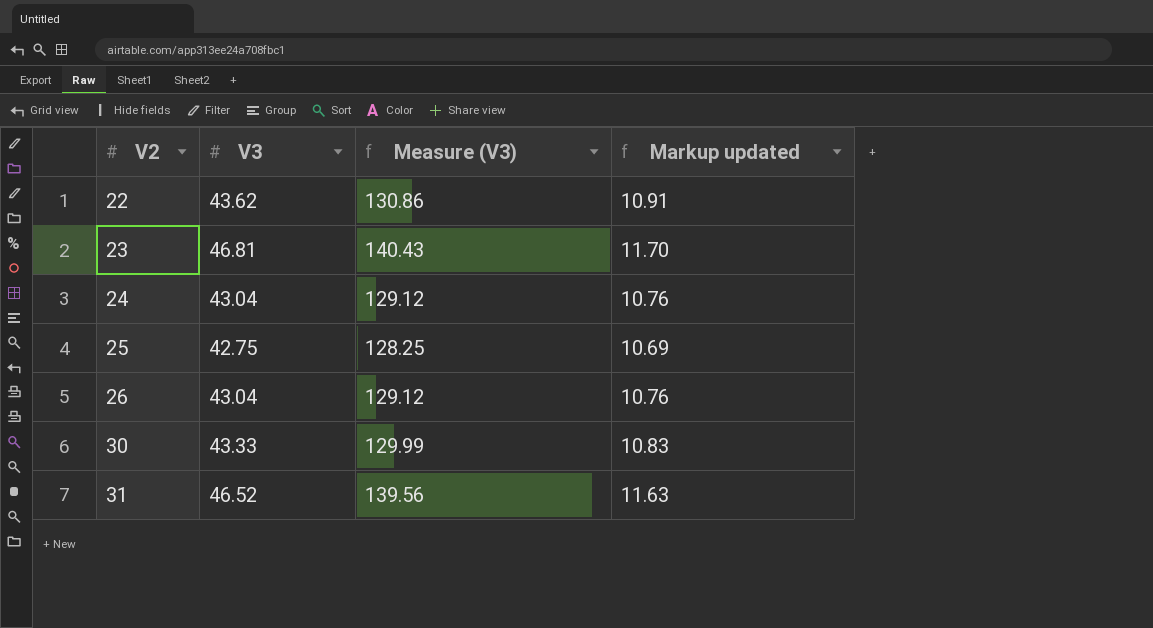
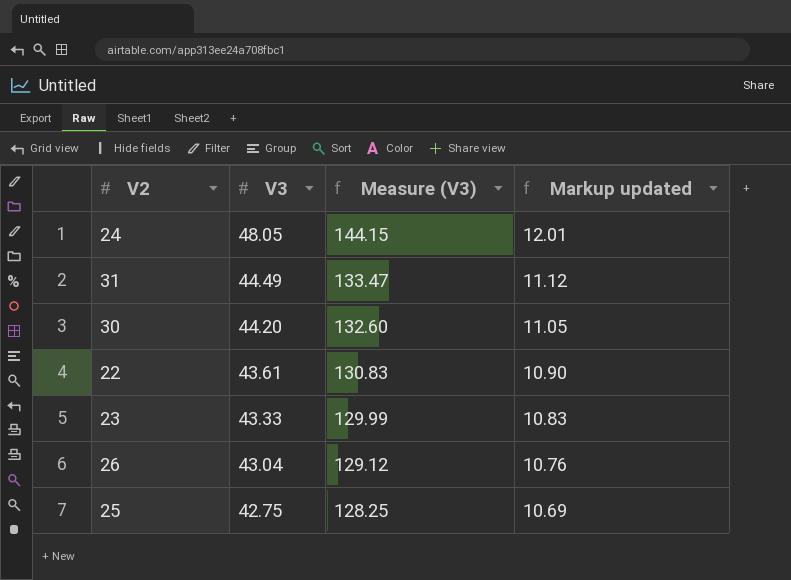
row order: V2 ascending -> V3 descending
24 | V3: 43.04 -> 48.05
24 | Measure (V3): 129.12 -> 144.15
24 | Markup updated: 10.76 -> 12.01
31 | V3: 46.52 -> 44.49
31 | Measure (V3): 139.56 -> 133.47
31 | Markup updated: 11.63 -> 11.12
30 | V3: 43.33 -> 44.20
30 | Measure (V3): 129.99 -> 132.60
30 | Markup updated: 10.83 -> 11.05
22 | V3: 43.62 -> 43.61
22 | Measure (V3): 130.86 -> 130.83
22 | Markup updated: 10.91 -> 10.90
23 | V3: 46.81 -> 43.33
23 | Measure (V3): 140.43 -> 129.99
23 | Markup updated: 11.70 -> 10.83

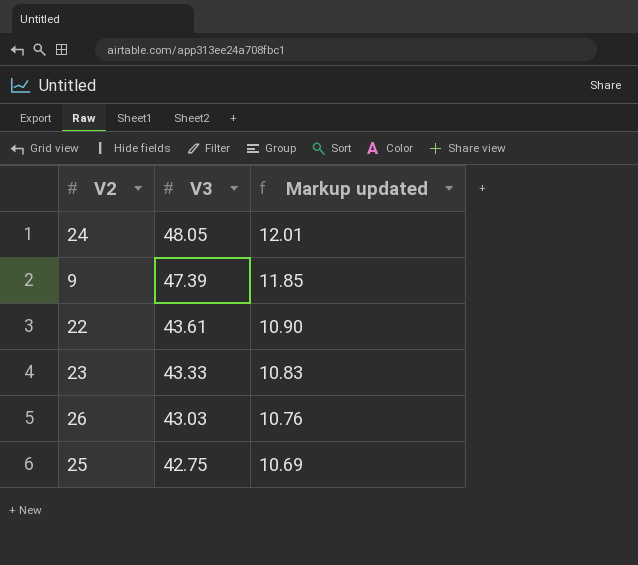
column Measure (V3) | formula: [V3] * 3 -> none
row 31: 44.49 | 133.47 | 11.12 -> none
row 30: 44.20 | 132.60 | 11.05 -> none
row 9: none -> 47.39 | 11.85
26 | V3: 43.04 -> 43.03

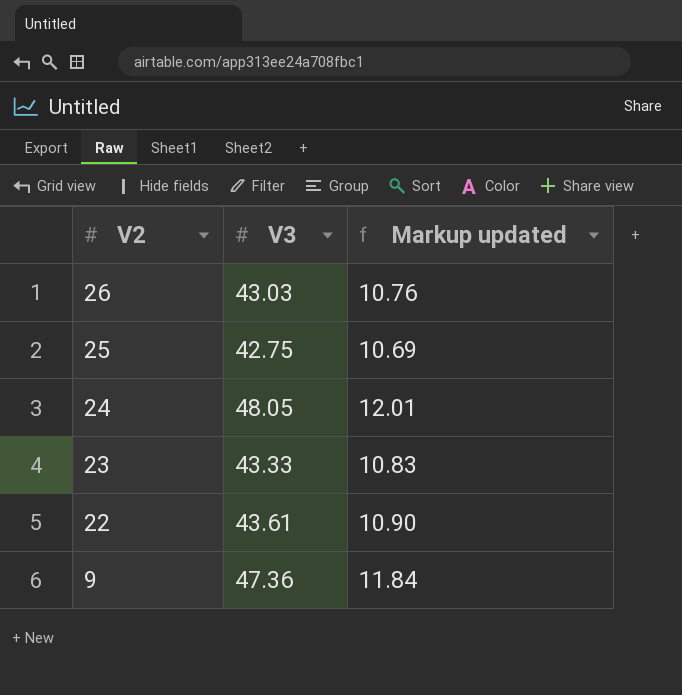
row order: V3 descending -> V2 descending
9 | V3: 47.39 -> 47.36
9 | Markup updated: 11.85 -> 11.84

